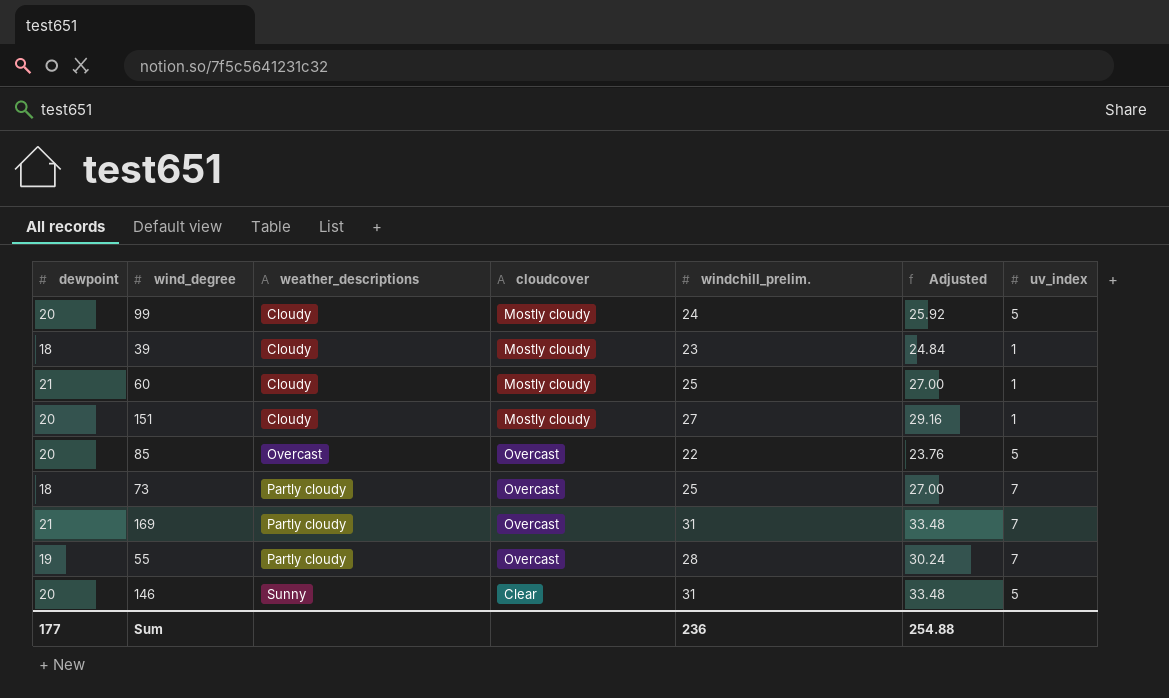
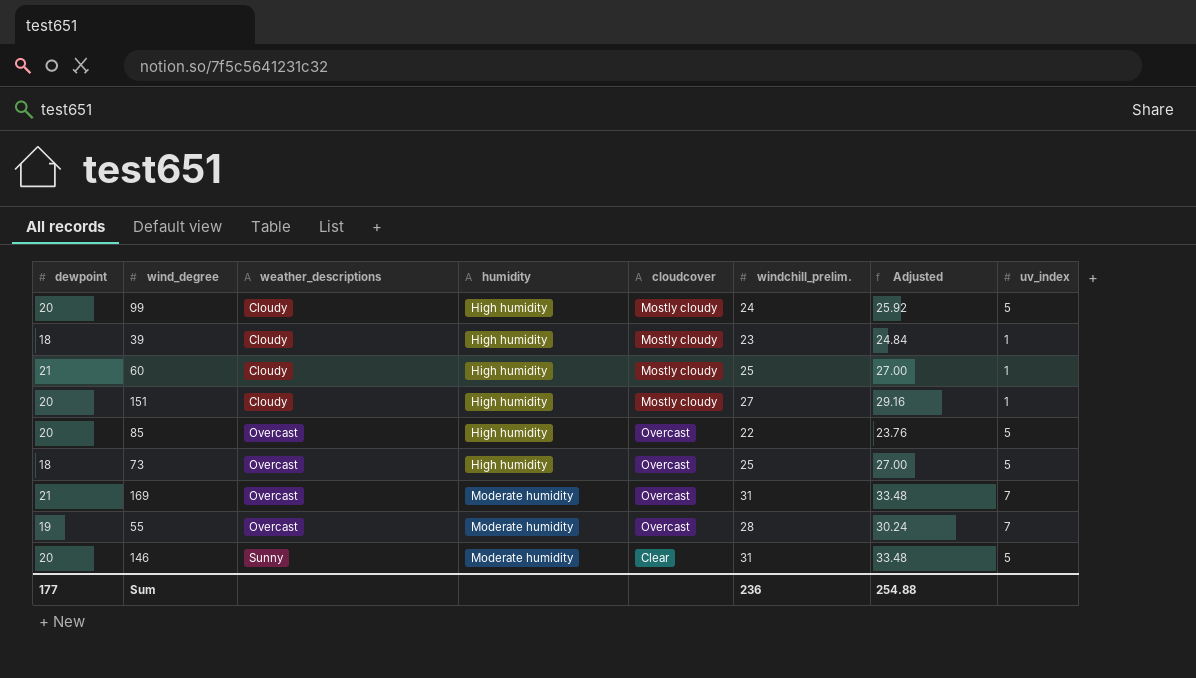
column humidity | position: none -> 4
73 | weather_descriptions: Partly cloudy -> Overcast
73 | uv_index: 7 -> 5
169 | weather_descriptions: Partly cloudy -> Overcast
55 | weather_descriptions: Partly cloudy -> Overcast

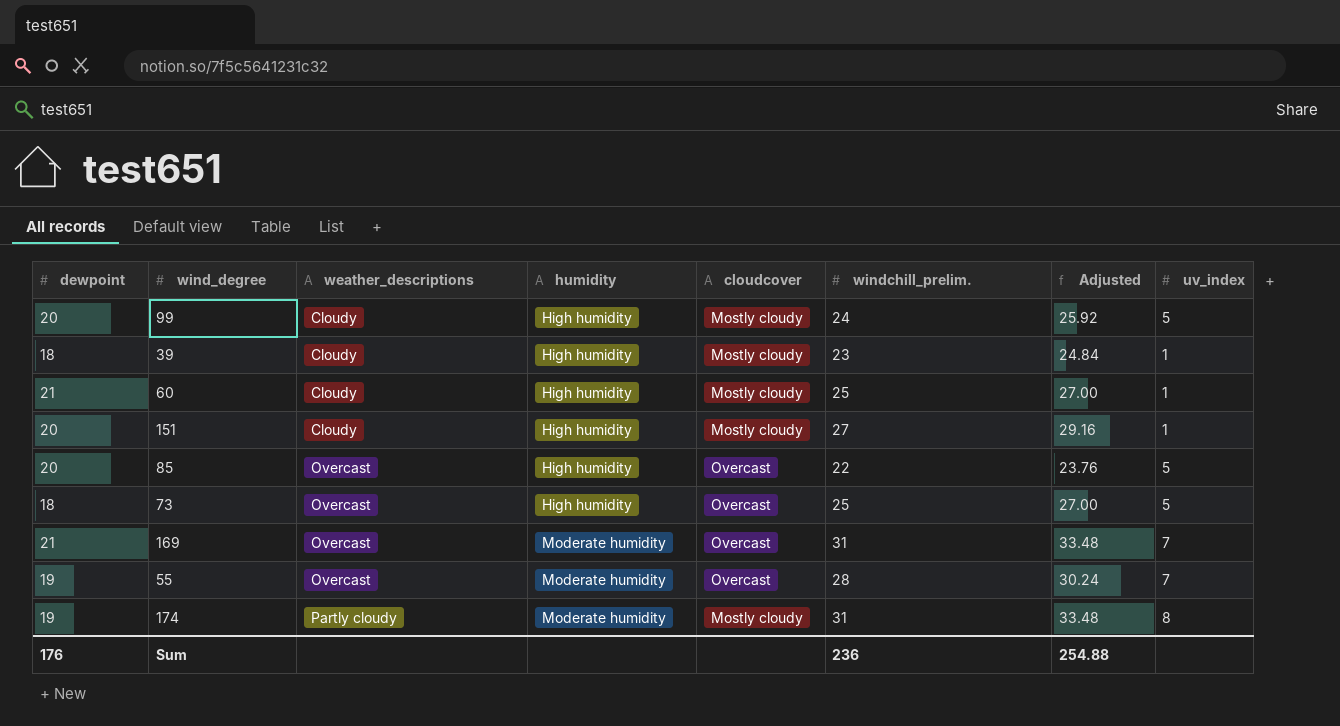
row 146: 20 | Sunny | Moderate humidity | Clear | 31 | 33.48 | 5 -> none
row 174: none -> 19 | Partly cloudy | Moderate humidity | Mostly cloudy | 31 | 33.48 | 8
Sum | dewpoint: 177 -> 176

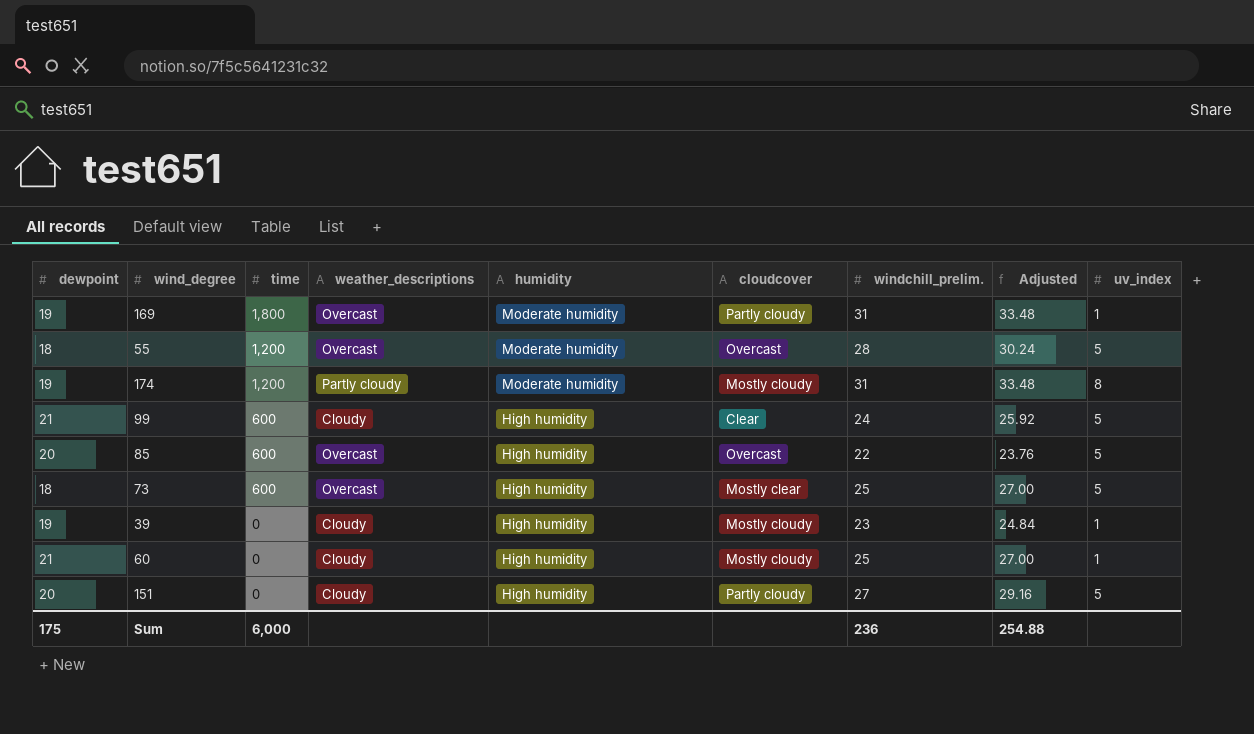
row order: weather_descriptions ascending -> time descending
column time | position: none -> 3
169 | dewpoint: 21 -> 19
169 | cloudcover: Overcast -> Partly cloudy
169 | uv_index: 7 -> 1
55 | dewpoint: 19 -> 18
55 | uv_index: 7 -> 5
99 | dewpoint: 20 -> 21
99 | cloudcover: Mostly cloudy -> Clear
73 | cloudcover: Overcast -> Mostly clear
39 | dewpoint: 18 -> 19
151 | cloudcover: Mostly cloudy -> Partly cloudy
151 | uv_index: 1 -> 5
Sum | dewpoint: 176 -> 175

